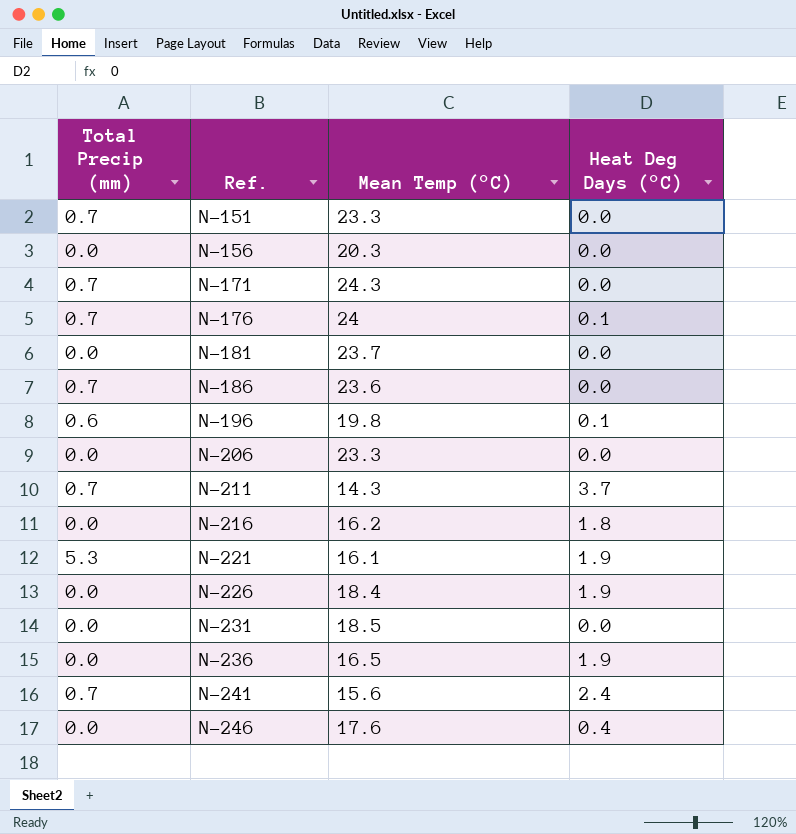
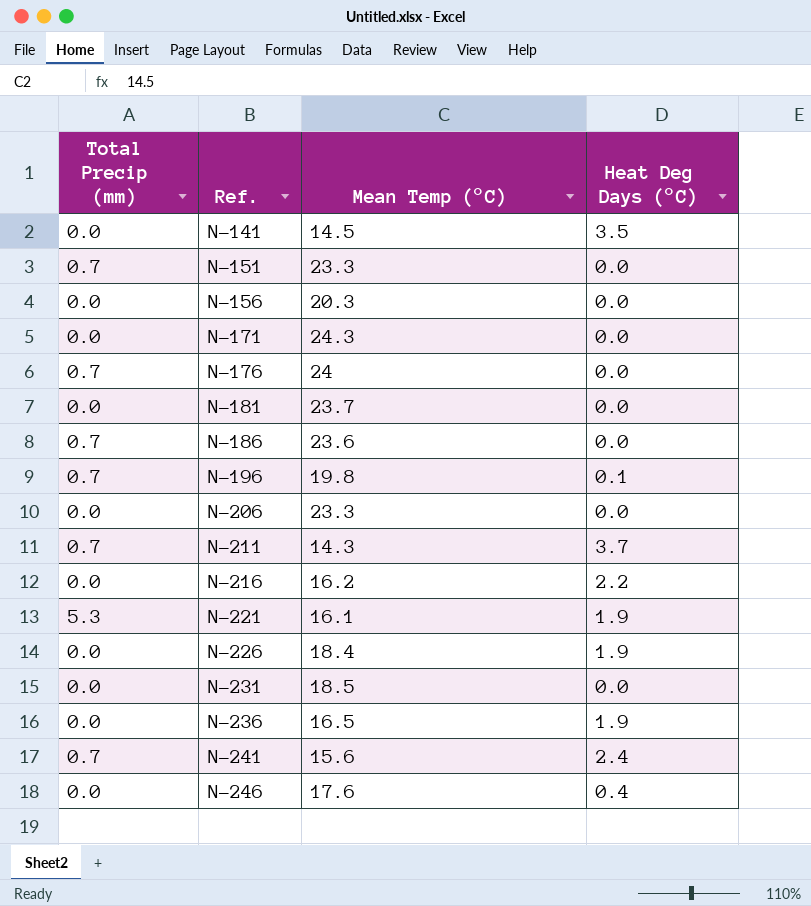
row N-141: none -> 0.0 | 14.5 | 3.5
N-171 | Total Precip (mm): 0.7 -> 0.0
N-176 | Heat Deg Days (°C): 0.1 -> 0.0
N-196 | Total Precip (mm): 0.6 -> 0.7
N-216 | Heat Deg Days (°C): 1.8 -> 2.2

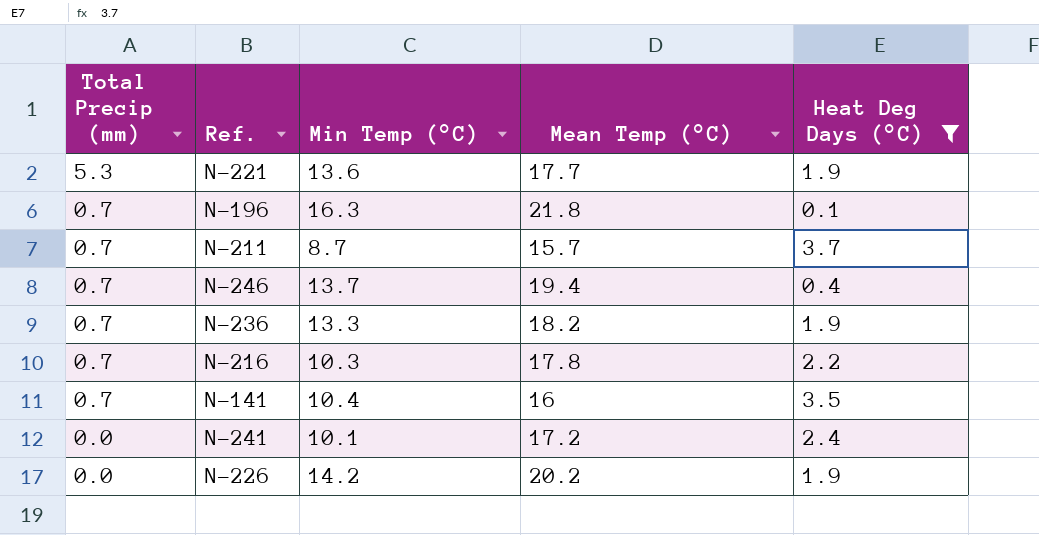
filter: none -> Heat Deg Days (°C) != 0.0
row order: Ref. ascending -> Total Precip (mm) descending
column Min Temp (°C) | position: none -> 3
N-221 | Mean Temp (°C): 16.1 -> 17.7
N-196 | Mean Temp (°C): 19.8 -> 21.8
N-211 | Mean Temp (°C): 14.3 -> 15.7
N-246 | Total Precip (mm): 0.0 -> 0.7
N-246 | Mean Temp (°C): 17.6 -> 19.4
N-236 | Total Precip (mm): 0.0 -> 0.7
N-236 | Mean Temp (°C): 16.5 -> 18.2
N-216 | Total Precip (mm): 0.0 -> 0.7
N-216 | Mean Temp (°C): 16.2 -> 17.8
N-141 | Total Precip (mm): 0.0 -> 0.7
N-141 | Mean Temp (°C): 14.5 -> 16
N-241 | Total Precip (mm): 0.7 -> 0.0
N-241 | Mean Temp (°C): 15.6 -> 17.2
N-226 | Mean Temp (°C): 18.4 -> 20.2

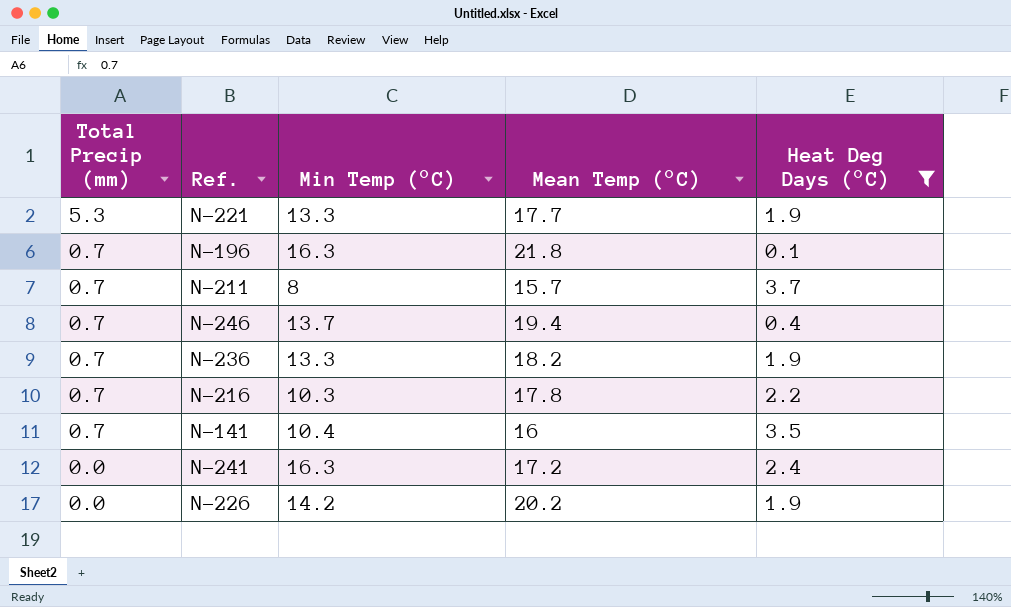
N-221 | Min Temp (°C): 13.6 -> 13.3
N-211 | Min Temp (°C): 8.7 -> 8
N-241 | Min Temp (°C): 10.1 -> 16.3

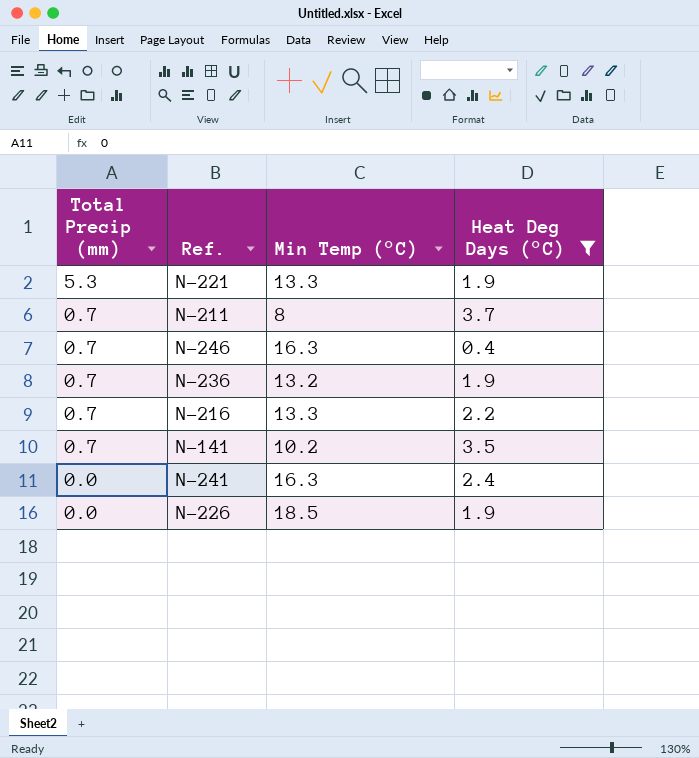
column Mean Temp (°C) | position: 4 -> none
row N-196: 0.7 | 16.3 | 21.8 | 0.1 -> none
N-246 | Min Temp (°C): 13.7 -> 16.3
N-236 | Min Temp (°C): 13.3 -> 13.2
N-216 | Min Temp (°C): 10.3 -> 13.3
N-141 | Min Temp (°C): 10.4 -> 10.2
N-226 | Min Temp (°C): 14.2 -> 18.5

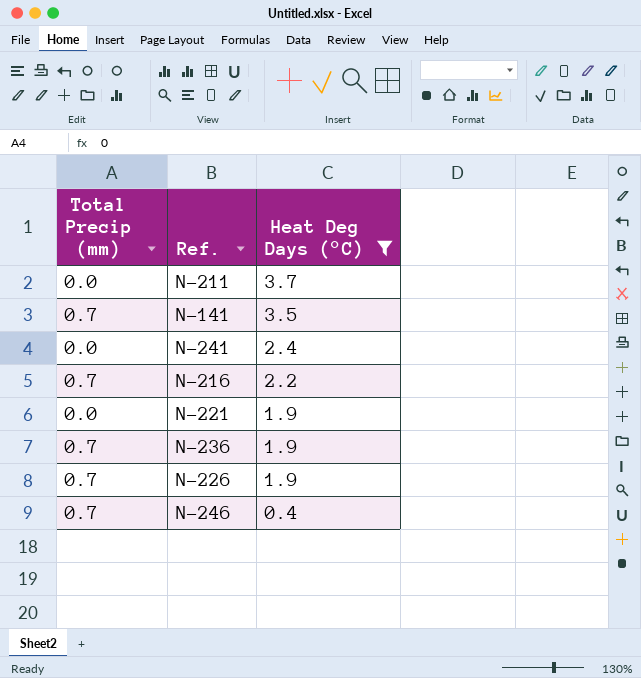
row order: Total Precip (mm) descending -> Heat Deg Days (°C) descending
column Min Temp (°C) | position: 3 -> none
N-211 | Total Precip (mm): 0.7 -> 0.0
N-221 | Total Precip (mm): 5.3 -> 0.0
N-226 | Total Precip (mm): 0.0 -> 0.7

